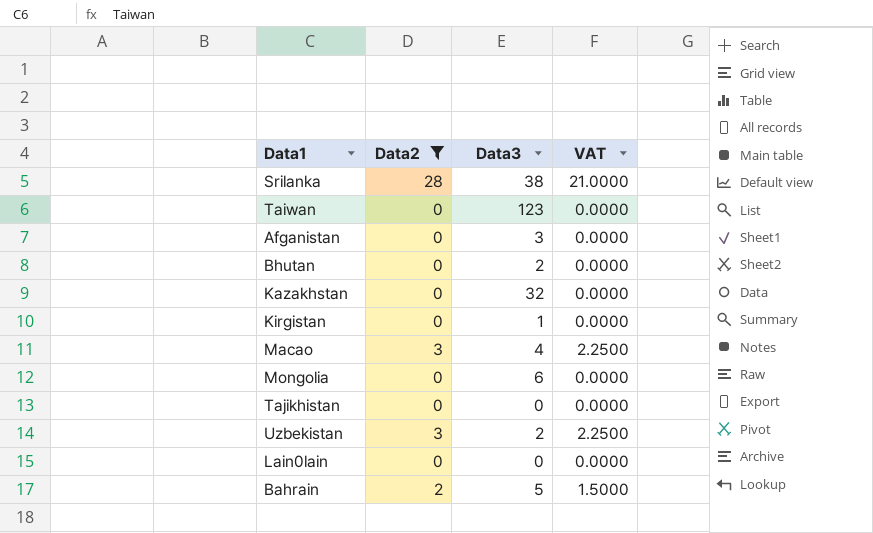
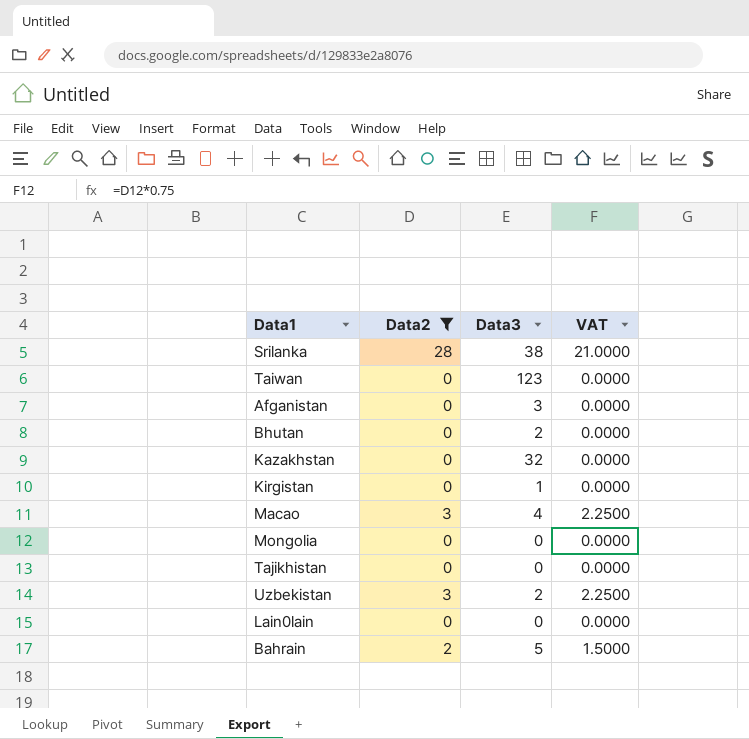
Mongolia | Data3: 6 -> 0

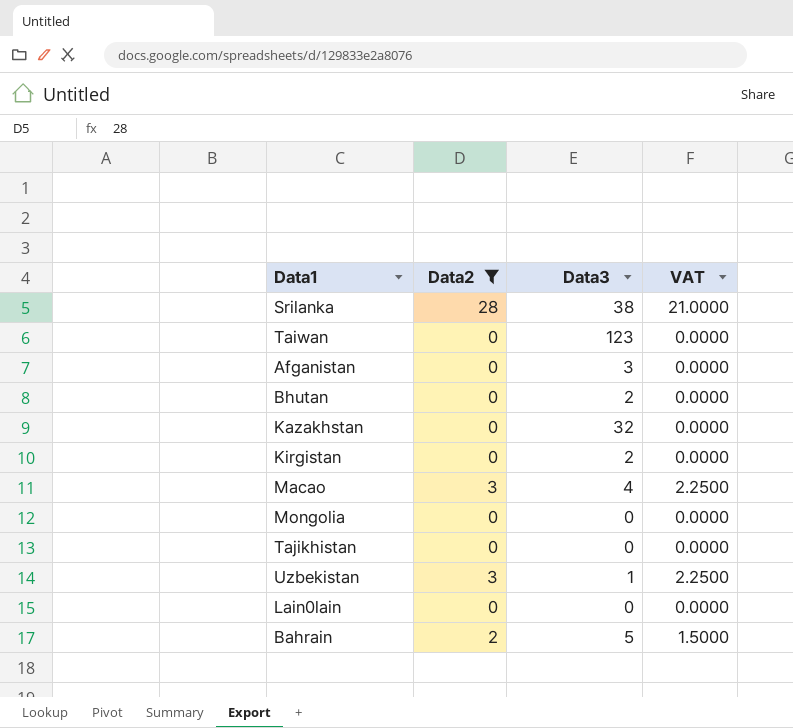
Kirgistan | Data3: 1 -> 2
Uzbekistan | Data3: 2 -> 1

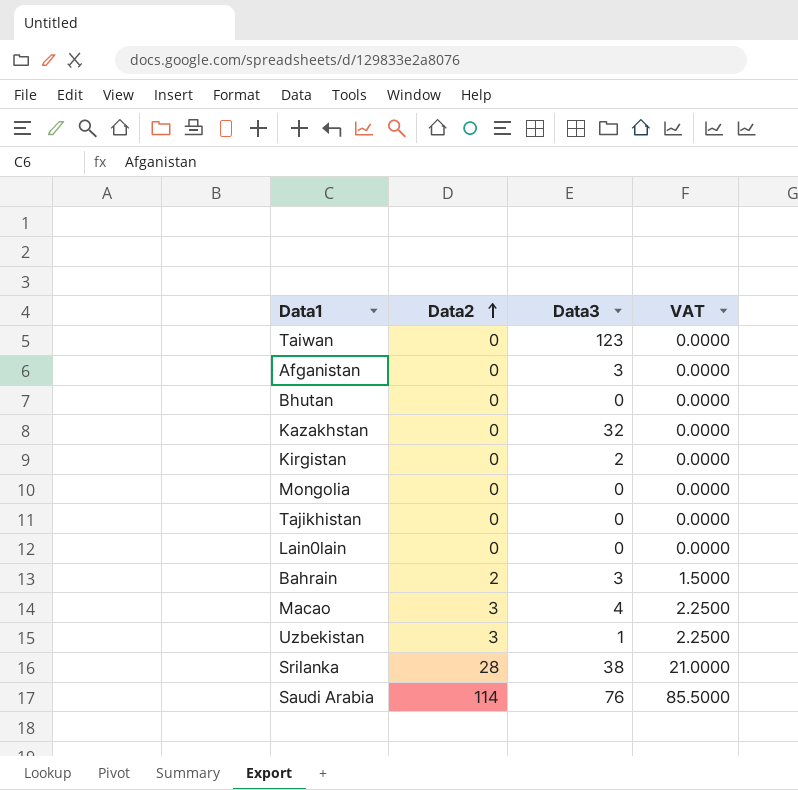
filter: Data2 != 114 -> none
row order: none -> Data2 ascending
Bhutan | Data3: 2 -> 0
Bahrain | Data3: 5 -> 3

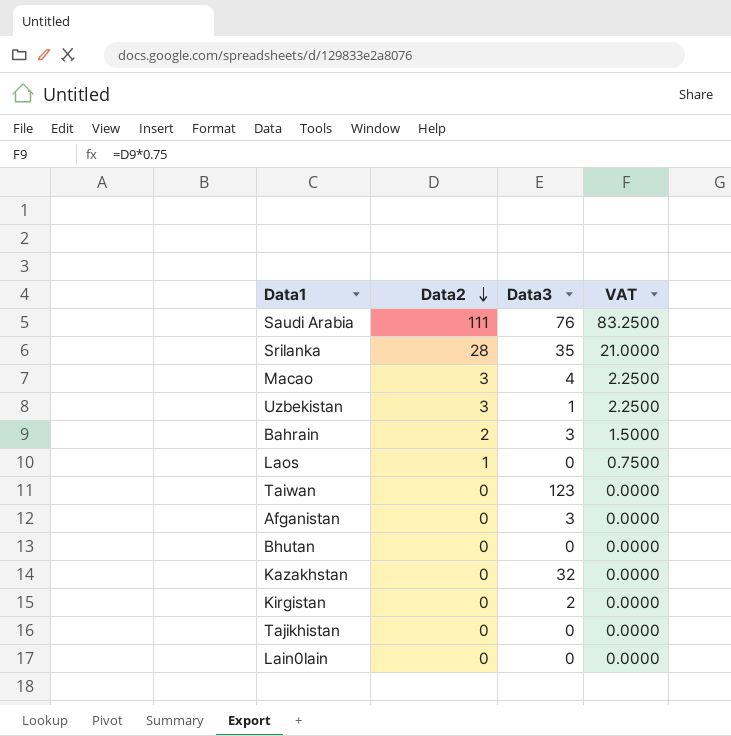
row order: Data2 ascending -> Data2 descending
row Mongolia: 0 | 0 | 0.0000 -> none
Saudi Arabia | Data2: 114 -> 111
Saudi Arabia | VAT: 85.5000 -> 83.2500
Srilanka | Data3: 38 -> 35
row Laos: none -> 1 | 0 | 0.7500

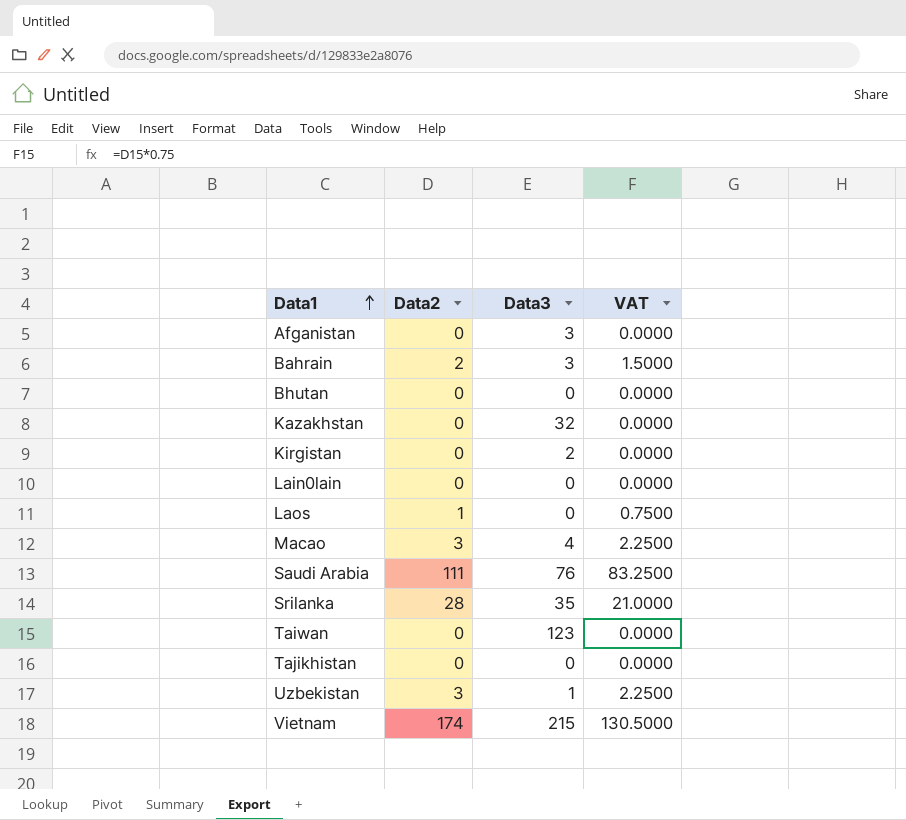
row order: Data2 descending -> Data1 ascending
row Vietnam: none -> 174 | 215 | 130.5000

